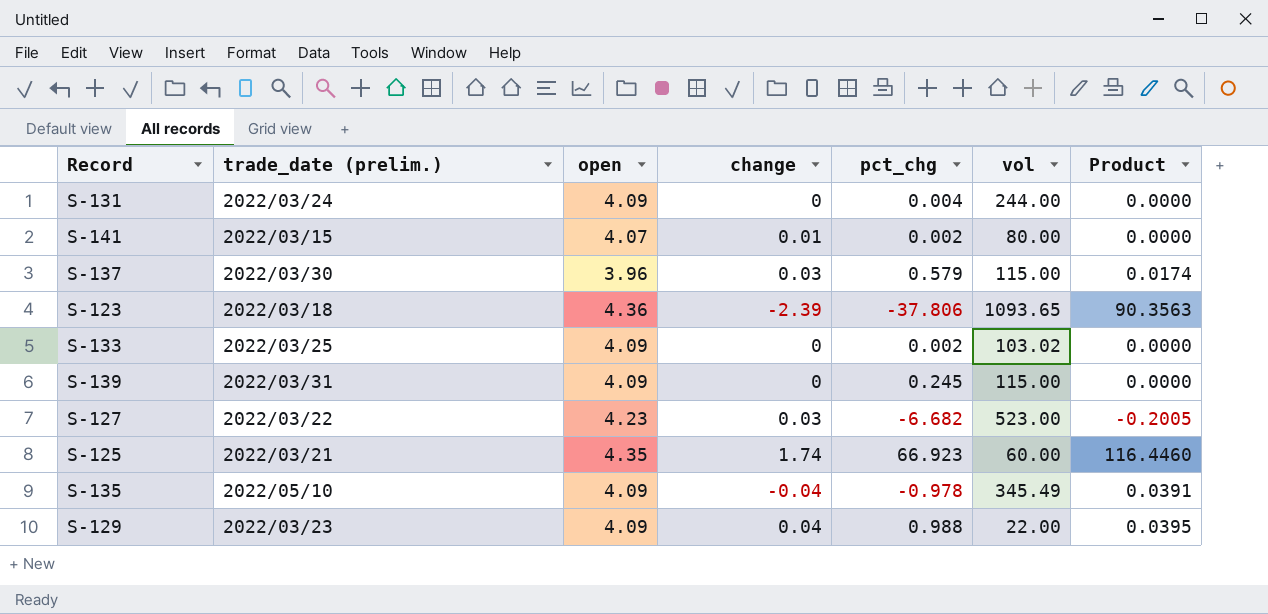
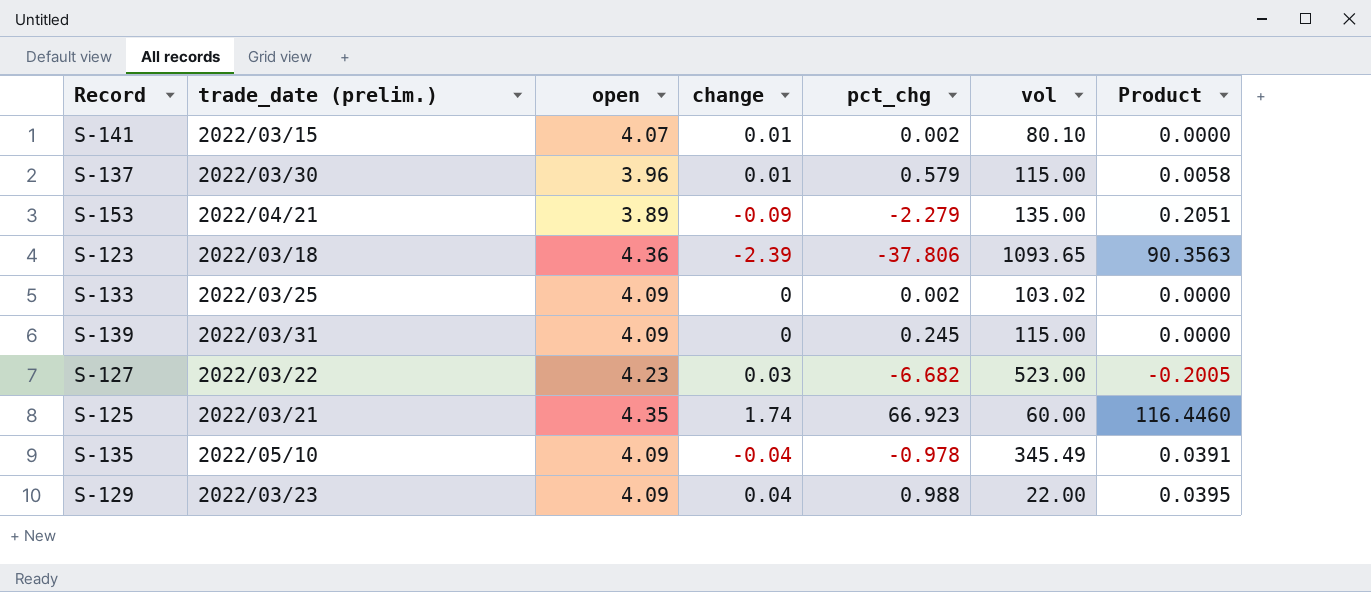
row S-131: 2022/03/24 | 4.09 | 0 | 0.004 | 244.00 | 0.0000 -> none
S-141 | vol: 80.00 -> 80.10
S-137 | change: 0.03 -> 0.01
S-137 | Product: 0.0174 -> 0.0058
row S-153: none -> 2022/04/21 | 3.89 | -0.09 | -2.279 | 135.00 | 0.2051

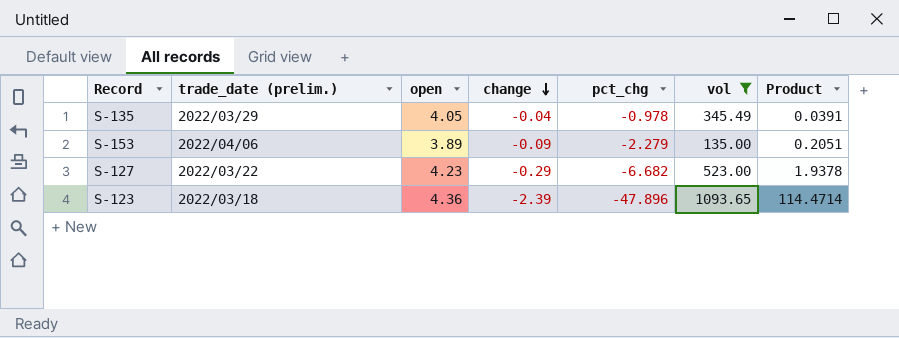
filter: none -> vol >= 135.00
row order: none -> change descending
S-135 | trade_date (prelim.): 2022/05/10 -> 2022/03/29
S-135 | open: 4.09 -> 4.05
S-153 | trade_date (prelim.): 2022/04/21 -> 2022/04/06
S-127 | change: 0.03 -> -0.29
S-127 | Product: -0.2005 -> 1.9378
S-123 | pct_chg: -37.806 -> -47.896
S-123 | Product: 90.3563 -> 114.4714

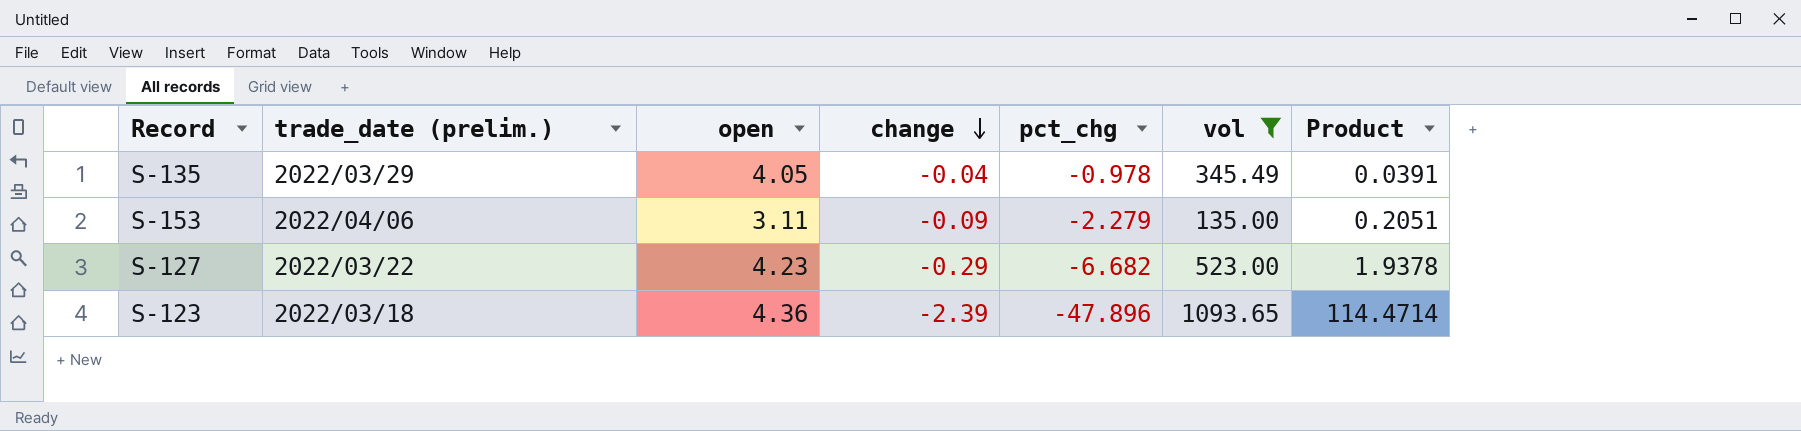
S-153 | open: 3.89 -> 3.11

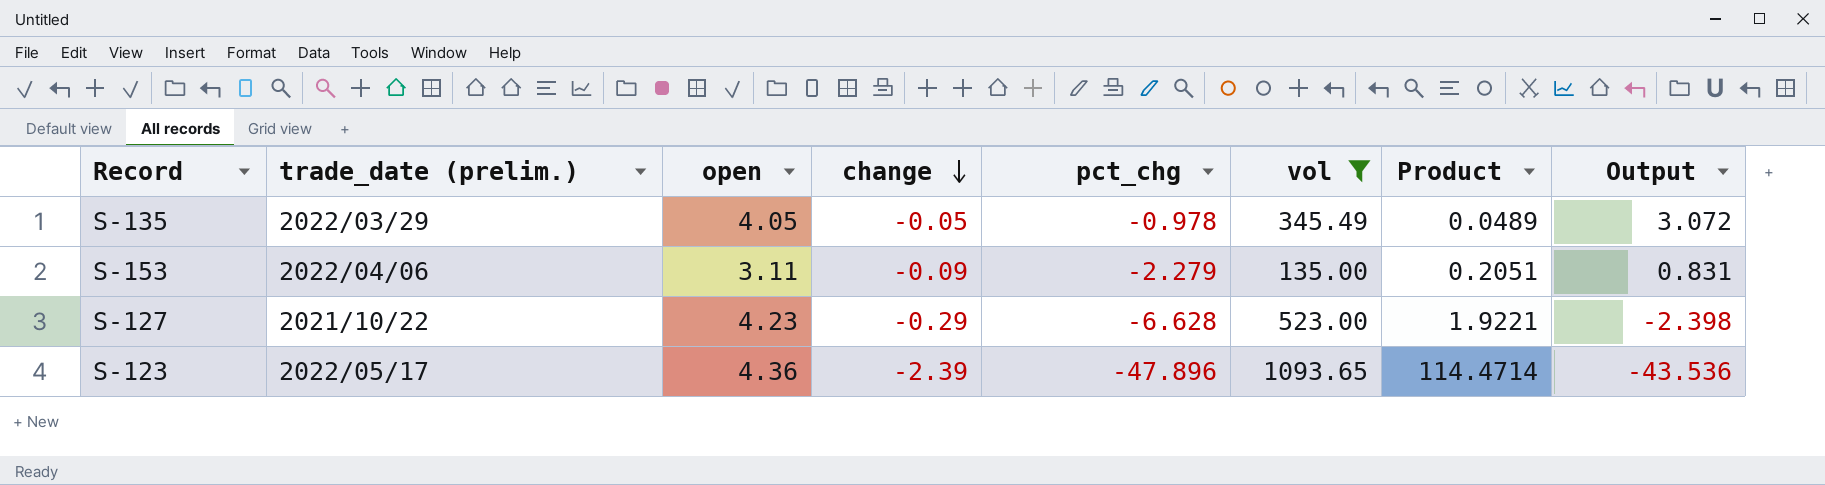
column Output | formula: none -> [open] + [pct_chg]
S-135 | change: -0.04 -> -0.05
S-135 | Product: 0.0391 -> 0.0489
S-127 | trade_date (prelim.): 2022/03/22 -> 2021/10/22
S-127 | pct_chg: -6.682 -> -6.628
S-127 | Product: 1.9378 -> 1.9221
S-123 | trade_date (prelim.): 2022/03/18 -> 2022/05/17

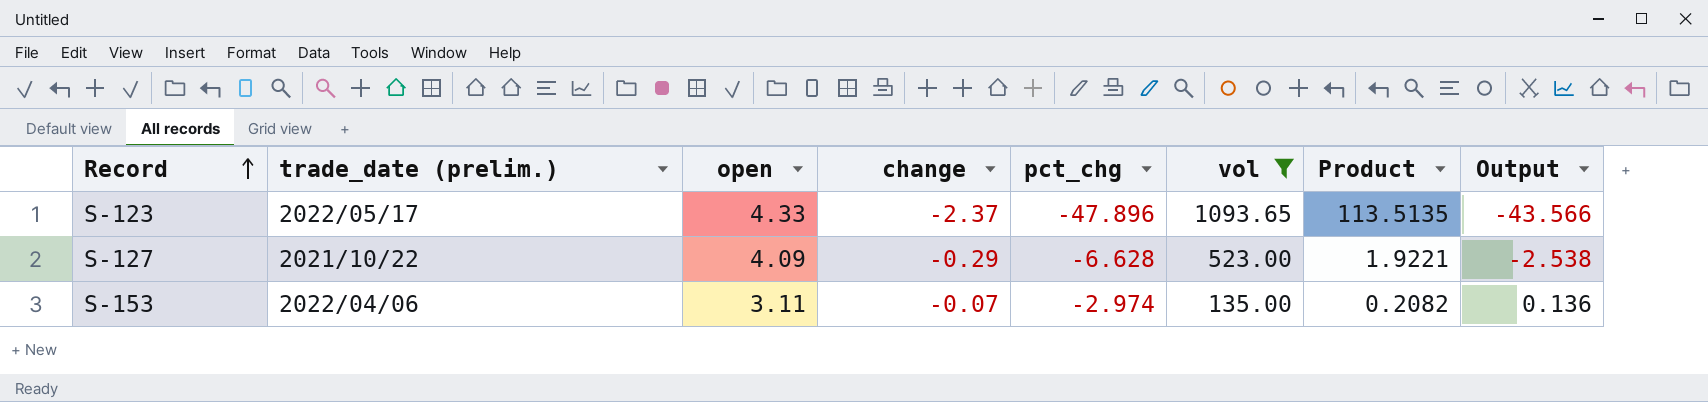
row order: change descending -> Record ascending
row S-135: 2022/03/29 | 4.05 | -0.05 | -0.978 | 345.49 | 0.0489 | 3.072 -> none
S-123 | open: 4.36 -> 4.33
S-123 | change: -2.39 -> -2.37
S-123 | Product: 114.4714 -> 113.5135
S-123 | Output: -43.536 -> -43.566
S-127 | open: 4.23 -> 4.09
S-127 | Output: -2.398 -> -2.538
S-153 | change: -0.09 -> -0.07
S-153 | pct_chg: -2.279 -> -2.974
S-153 | Product: 0.2051 -> 0.2082
S-153 | Output: 0.831 -> 0.136

